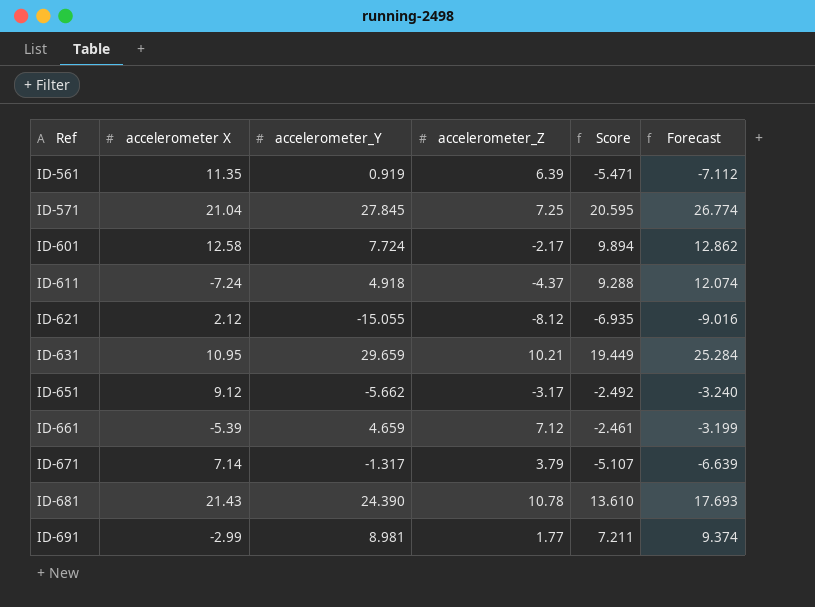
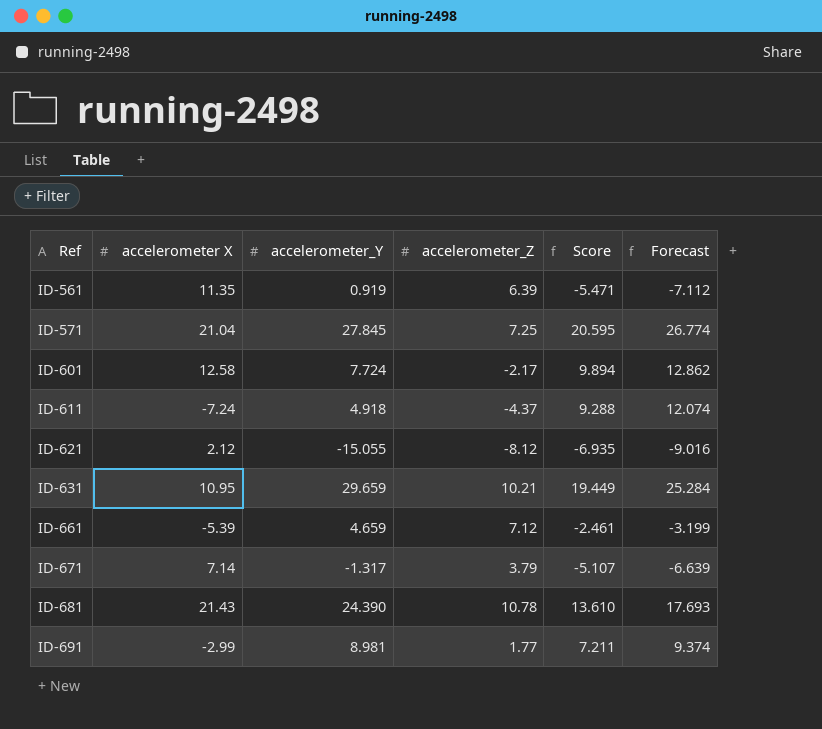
row ID-651: 9.12 | -5.662 | -3.17 | -2.492 | -3.240 -> none

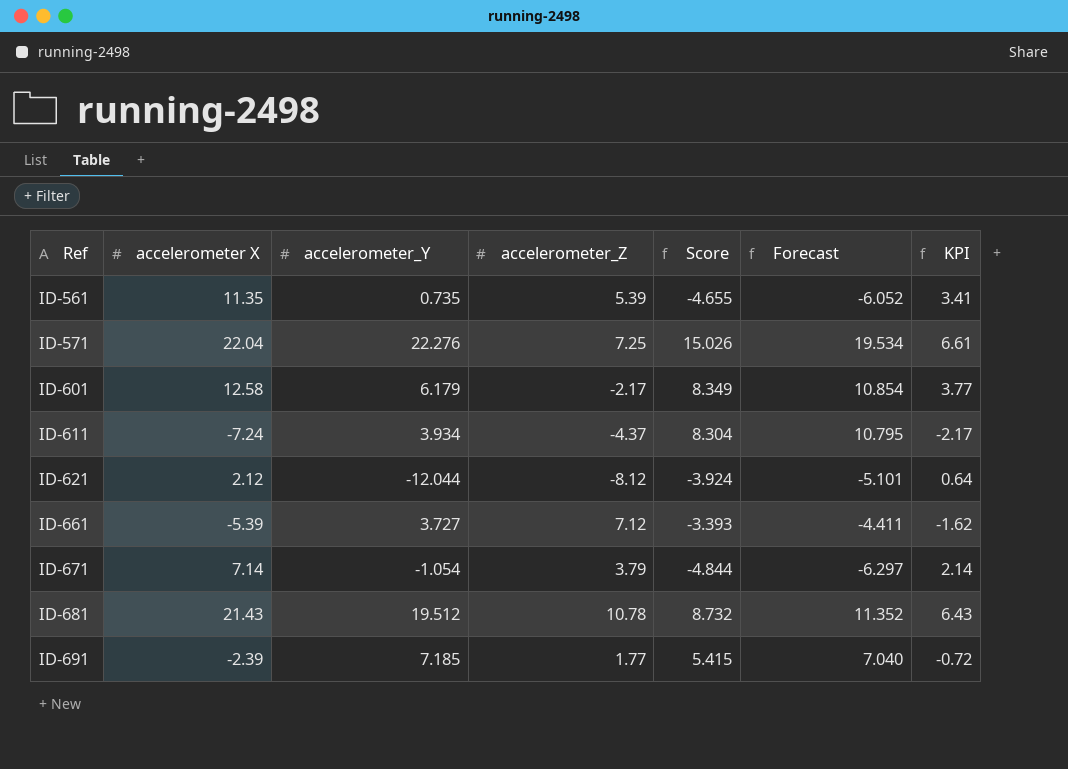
column KPI | formula: none -> [accelerometer X] * 0.3
row ID-631: 10.95 | 29.659 | 10.21 | 19.449 | 25.284 -> none
ID-561 | accelerometer_Y: 0.919 -> 0.735
ID-561 | accelerometer_Z: 6.39 -> 5.39
ID-561 | Score: -5.471 -> -4.655
ID-561 | Forecast: -7.112 -> -6.052
ID-571 | accelerometer X: 21.04 -> 22.04
ID-571 | accelerometer_Y: 27.845 -> 22.276
ID-571 | Score: 20.595 -> 15.026
ID-571 | Forecast: 26.774 -> 19.534
ID-601 | accelerometer_Y: 7.724 -> 6.179
ID-601 | Score: 9.894 -> 8.349
ID-601 | Forecast: 12.862 -> 10.854
ID-611 | accelerometer_Y: 4.918 -> 3.934
ID-611 | Score: 9.288 -> 8.304
ID-611 | Forecast: 12.074 -> 10.795
ID-621 | accelerometer_Y: -15.055 -> -12.044
ID-621 | Score: -6.935 -> -3.924
ID-621 | Forecast: -9.016 -> -5.101
ID-661 | accelerometer_Y: 4.659 -> 3.727
ID-661 | Score: -2.461 -> -3.393
ID-661 | Forecast: -3.199 -> -4.411
ID-671 | accelerometer_Y: -1.317 -> -1.054
ID-671 | Score: -5.107 -> -4.844
ID-671 | Forecast: -6.639 -> -6.297
ID-681 | accelerometer_Y: 24.390 -> 19.512
ID-681 | Score: 13.610 -> 8.732
ID-681 | Forecast: 17.693 -> 11.352
ID-691 | accelerometer X: -2.99 -> -2.39
ID-691 | accelerometer_Y: 8.981 -> 7.185
ID-691 | Score: 7.211 -> 5.415
ID-691 | Forecast: 9.374 -> 7.040

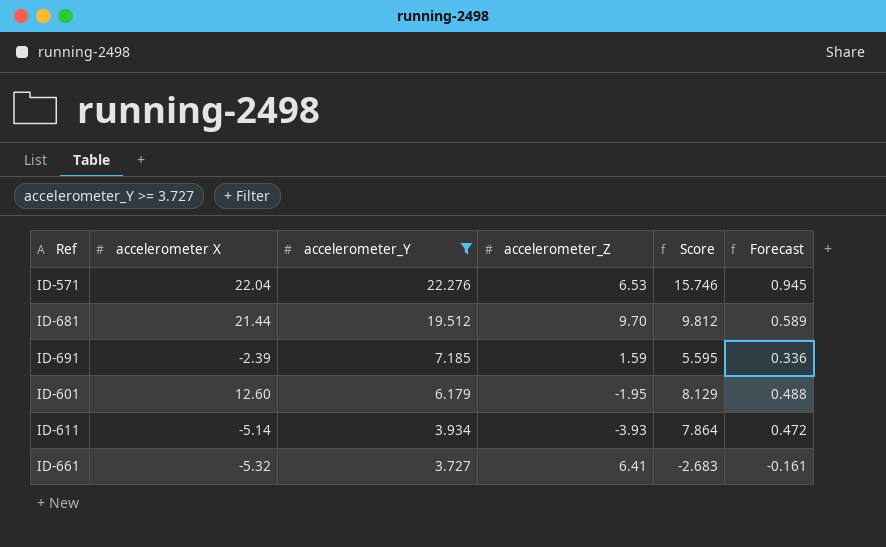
filter: none -> accelerometer_Y >= 3.727
row order: Ref ascending -> accelerometer_Y descending
column KPI | formula: [accelerometer X] * 0.3 -> none
column Forecast | formula: [Score] * 1.3 -> [Score] * 0.06
ID-571 | accelerometer_Z: 7.25 -> 6.53
ID-571 | Score: 15.026 -> 15.746
ID-681 | accelerometer X: 21.43 -> 21.44
ID-681 | accelerometer_Z: 10.78 -> 9.70
ID-681 | Score: 8.732 -> 9.812
ID-691 | accelerometer_Z: 1.77 -> 1.59
ID-691 | Score: 5.415 -> 5.595
ID-601 | accelerometer X: 12.58 -> 12.60
ID-601 | accelerometer_Z: -2.17 -> -1.95
ID-601 | Score: 8.349 -> 8.129
ID-611 | accelerometer X: -7.24 -> -5.14
ID-611 | accelerometer_Z: -4.37 -> -3.93
ID-611 | Score: 8.304 -> 7.864
ID-661 | accelerometer X: -5.39 -> -5.32
ID-661 | accelerometer_Z: 7.12 -> 6.41
ID-661 | Score: -3.393 -> -2.683

